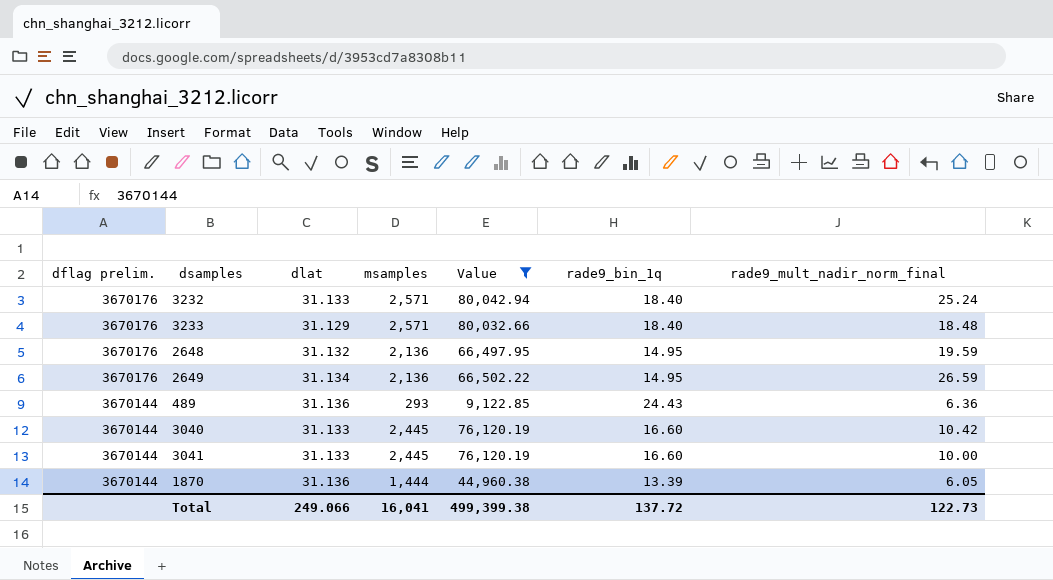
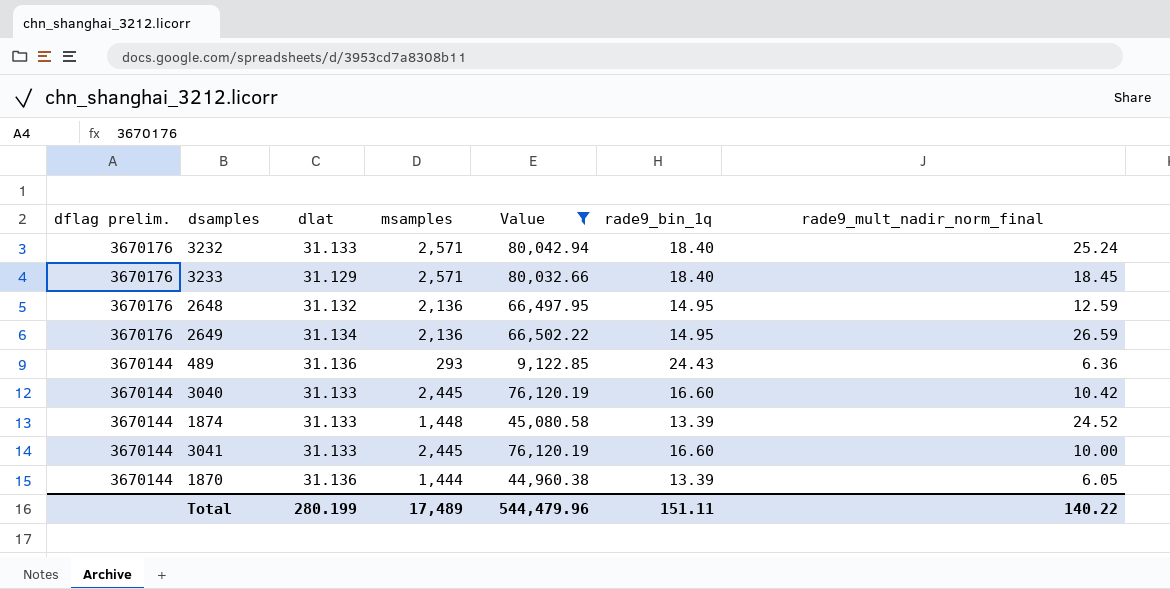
3233 | rade9_mult_nadir_norm_final: 18.48 -> 18.45
2648 | rade9_mult_nadir_norm_final: 19.59 -> 12.59
row 1874: none -> 3670144 | 31.133 | 1,448 | 45,080.58 | 13.39 | 24.52
Total | dlat: 249.066 -> 280.199
Total | msamples: 16,041 -> 17,489
Total | Value: 499,399.38 -> 544,479.96
Total | rade9_bin_1q: 137.72 -> 151.11
Total | rade9_mult_nadir_norm_final: 122.73 -> 140.22

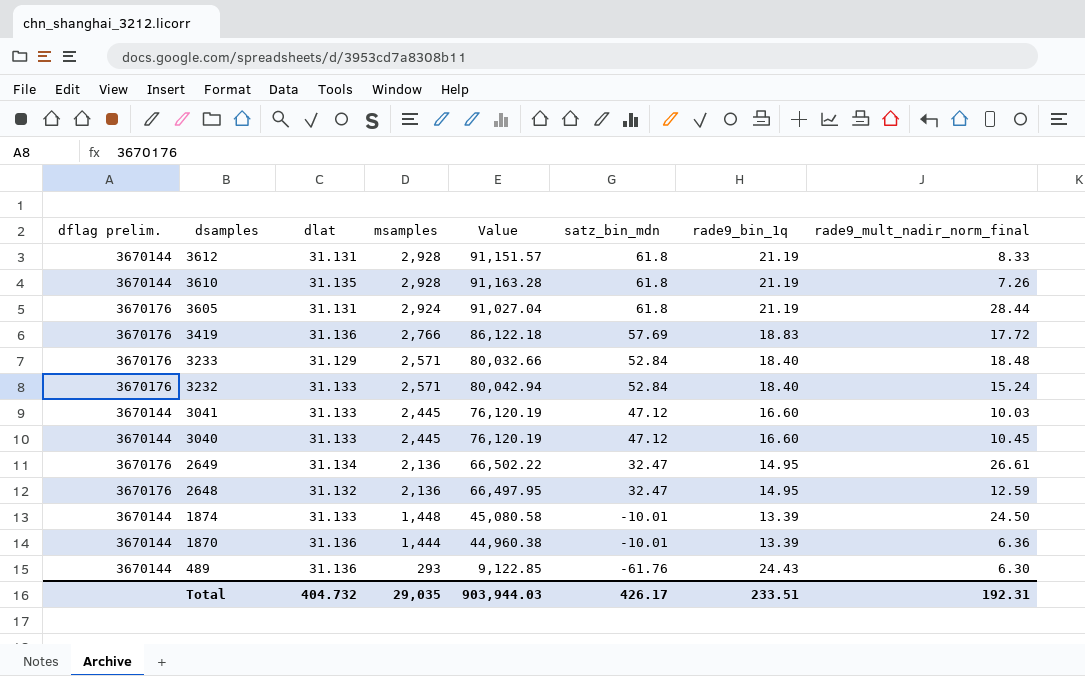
filter: Value <= 80,042.94 -> none
row order: dflag prelim. descending -> dsamples descending
column satz_bin_mdn | position: none -> 6
3233 | rade9_mult_nadir_norm_final: 18.45 -> 18.48
3232 | rade9_mult_nadir_norm_final: 25.24 -> 15.24
3041 | rade9_mult_nadir_norm_final: 10.00 -> 10.03
3040 | rade9_mult_nadir_norm_final: 10.42 -> 10.45
2649 | rade9_mult_nadir_norm_final: 26.59 -> 26.61
1874 | rade9_mult_nadir_norm_final: 24.52 -> 24.50
1870 | rade9_mult_nadir_norm_final: 6.05 -> 6.36
489 | rade9_mult_nadir_norm_final: 6.36 -> 6.30
Total | dlat: 280.199 -> 404.732
Total | msamples: 17,489 -> 29,035
Total | Value: 544,479.96 -> 903,944.03
Total | rade9_bin_1q: 151.11 -> 233.51
Total | rade9_mult_nadir_norm_final: 140.22 -> 192.31

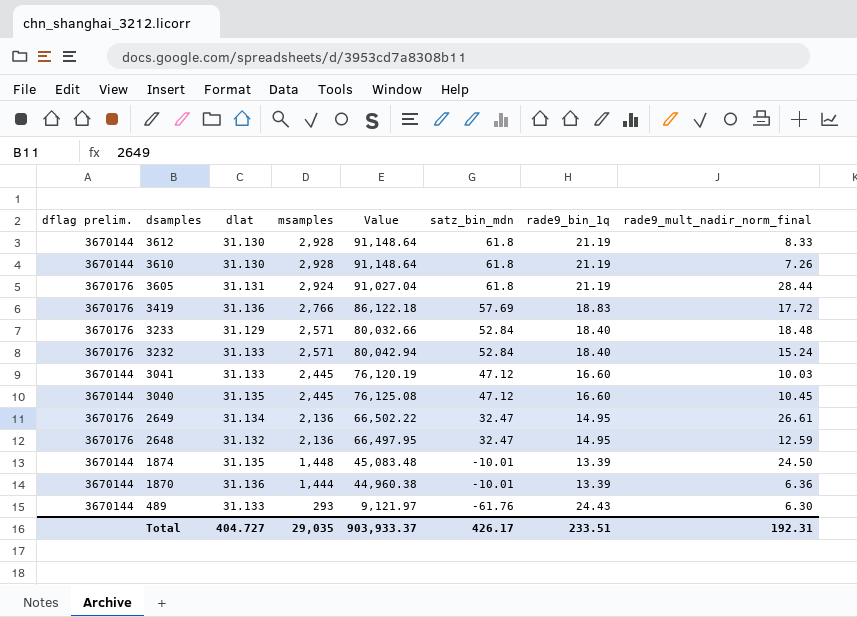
3612 | dlat: 31.131 -> 31.130
3612 | Value: 91,151.57 -> 91,148.64
3610 | dlat: 31.135 -> 31.130
3610 | Value: 91,163.28 -> 91,148.64
3040 | dlat: 31.133 -> 31.135
3040 | Value: 76,120.19 -> 76,125.08
1874 | dlat: 31.133 -> 31.135
1874 | Value: 45,080.58 -> 45,083.48
489 | dlat: 31.136 -> 31.133
489 | Value: 9,122.85 -> 9,121.97
Total | dlat: 404.732 -> 404.727
Total | Value: 903,944.03 -> 903,933.37

